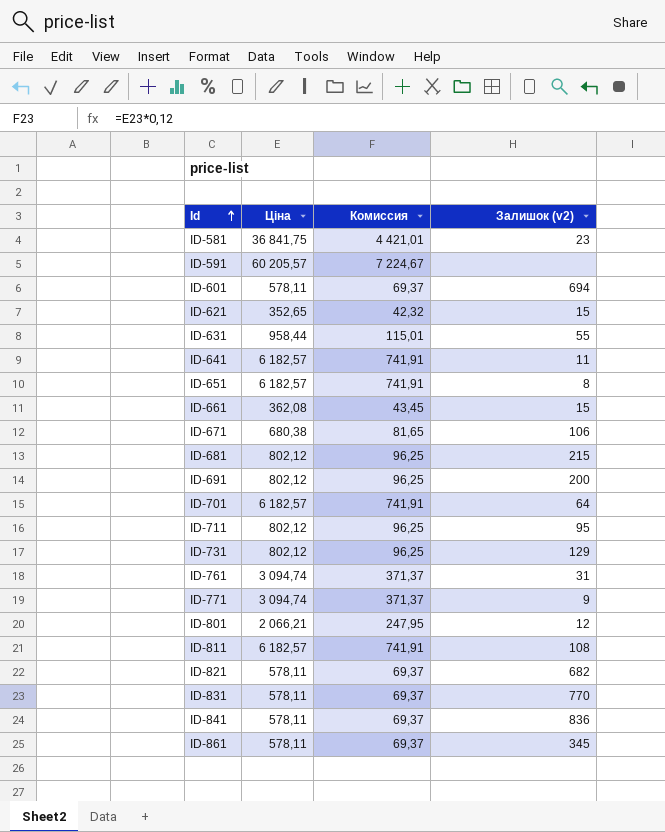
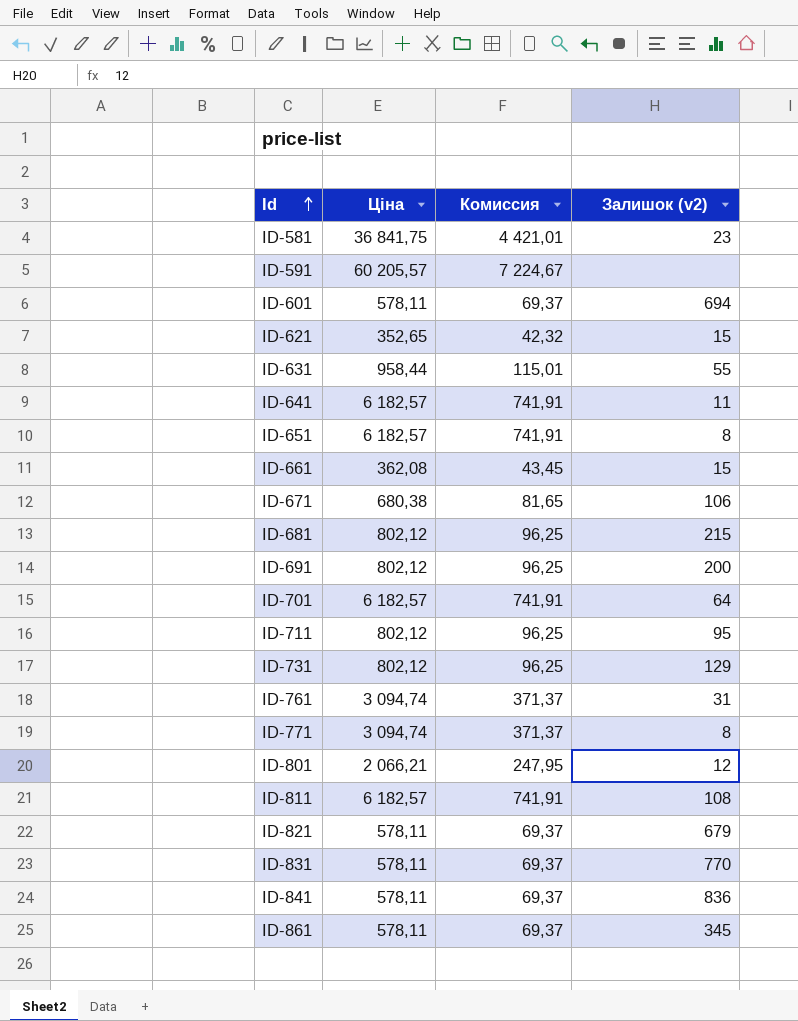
ID-771 | Залишок (v2): 9 -> 8
ID-821 | Залишок (v2): 682 -> 679

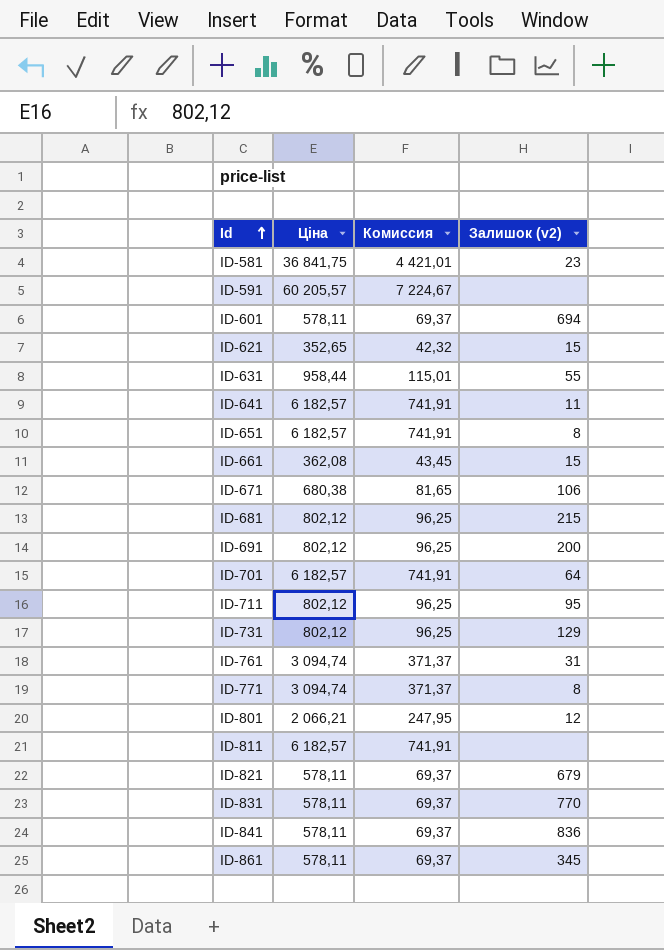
ID-811 | Залишок (v2): 108 -> none

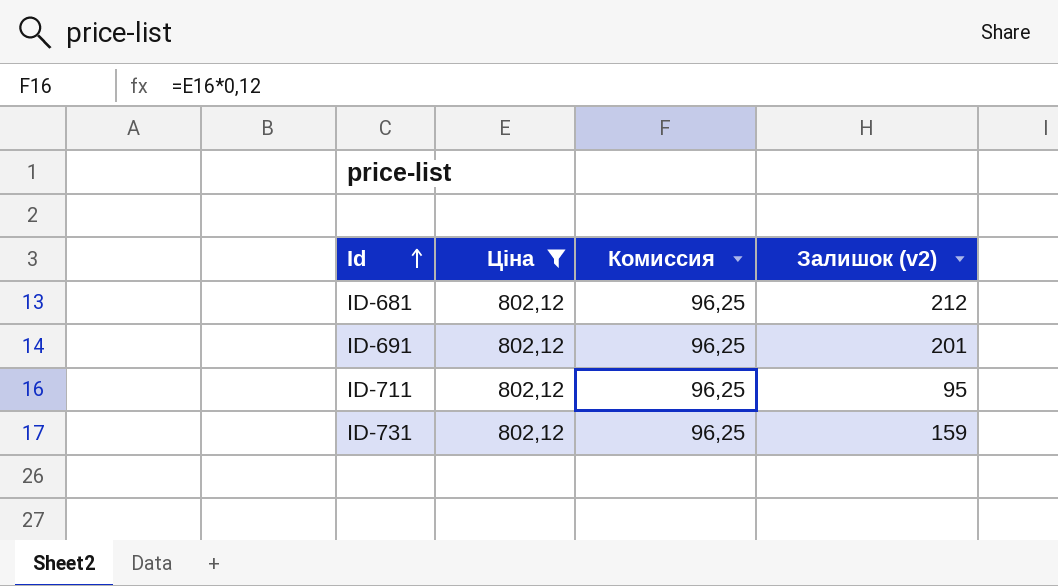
filter: none -> Ціна = 802,12
ID-681 | Залишок (v2): 215 -> 212
ID-691 | Залишок (v2): 200 -> 201
ID-731 | Залишок (v2): 129 -> 159

